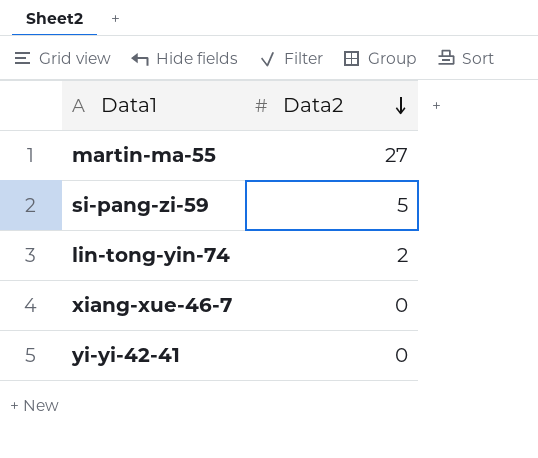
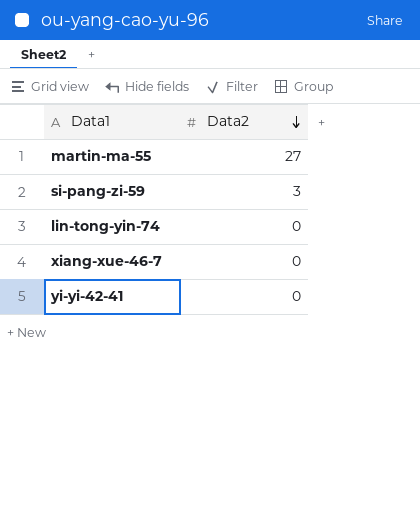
si-pang-zi-59 | Data2: 5 -> 3
lin-tong-yin-74 | Data2: 2 -> 0

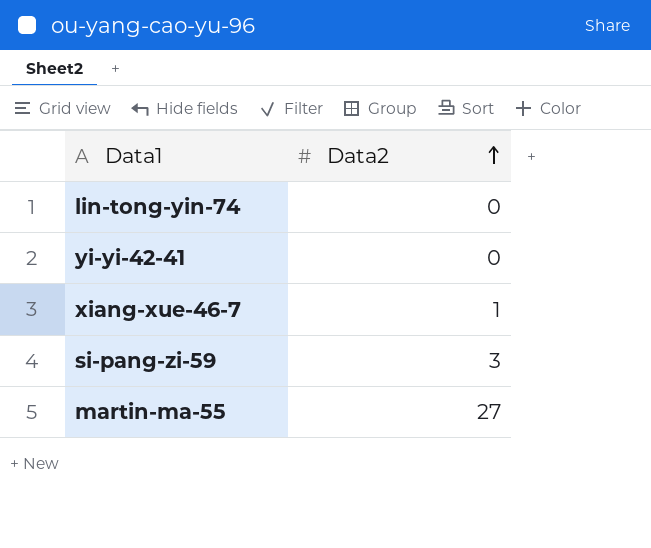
row order: Data2 descending -> Data2 ascending
xiang-xue-46-7 | Data2: 0 -> 1

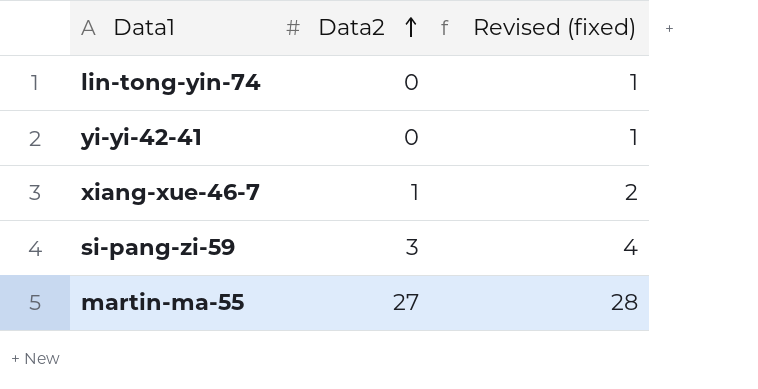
column Revised (fixed) | formula: none -> [Data2] + 1

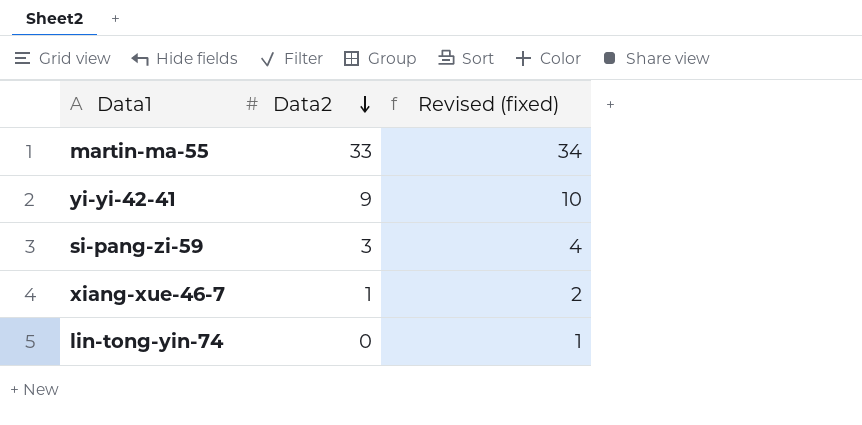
row order: Data2 ascending -> Data2 descending
martin-ma-55 | Data2: 27 -> 33
martin-ma-55 | Revised (fixed): 28 -> 34
yi-yi-42-41 | Data2: 0 -> 9
yi-yi-42-41 | Revised (fixed): 1 -> 10

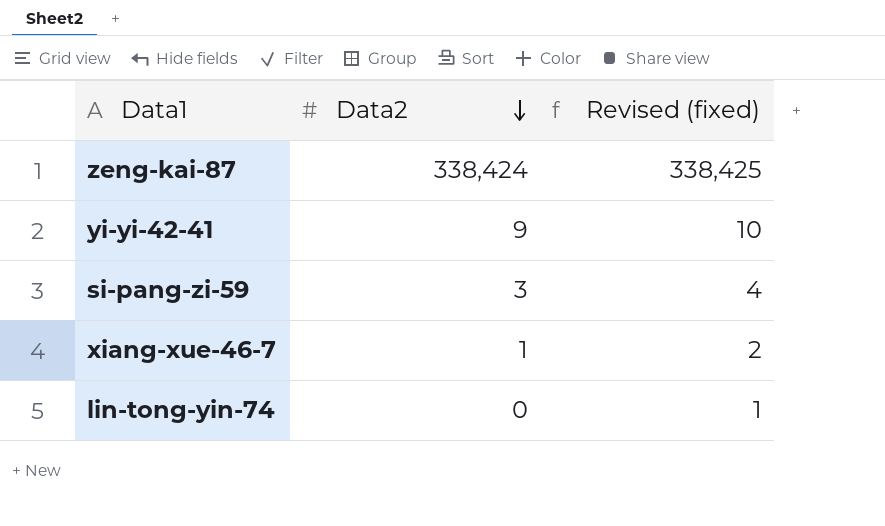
row martin-ma-55: 33 | 34 -> none
row zeng-kai-87: none -> 338,424 | 338,425

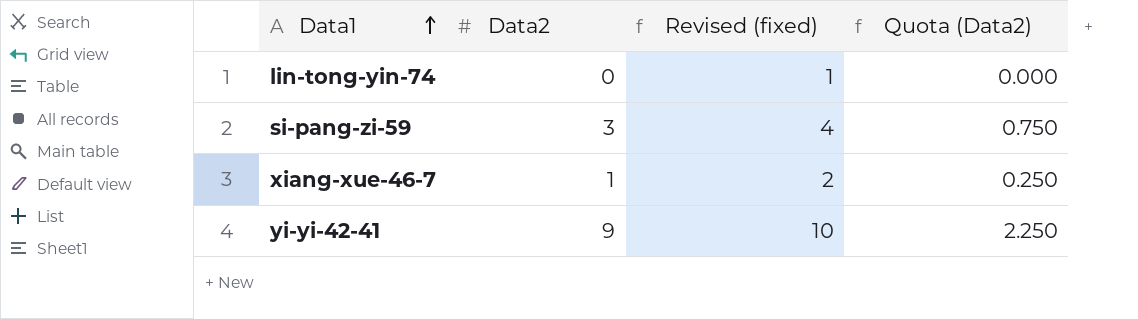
row order: Data2 descending -> Data1 ascending
column Quota (Data2) | formula: none -> [Data2] * 0.25
row zeng-kai-87: 338,424 | 338,425 -> none

